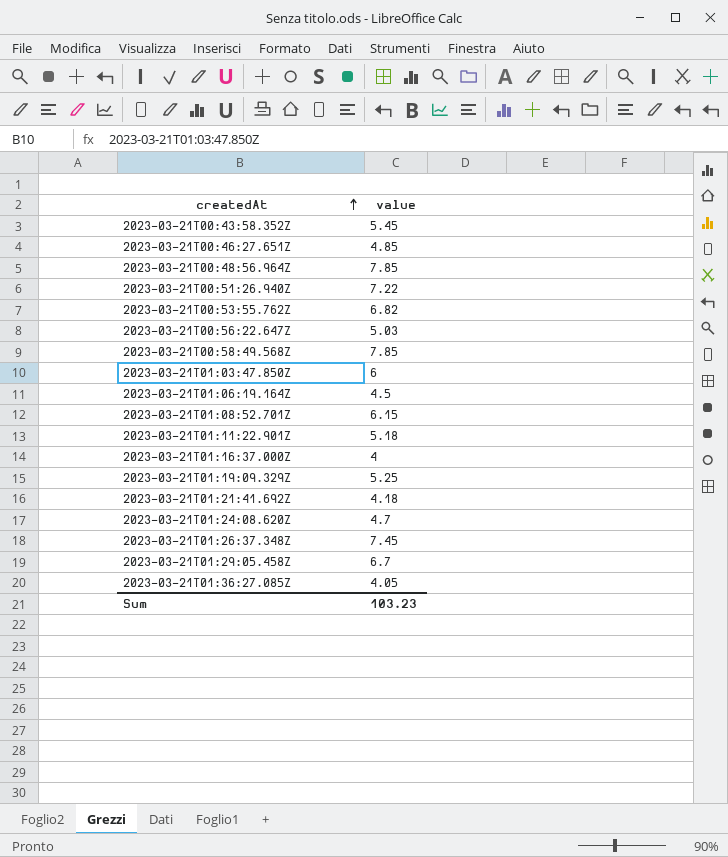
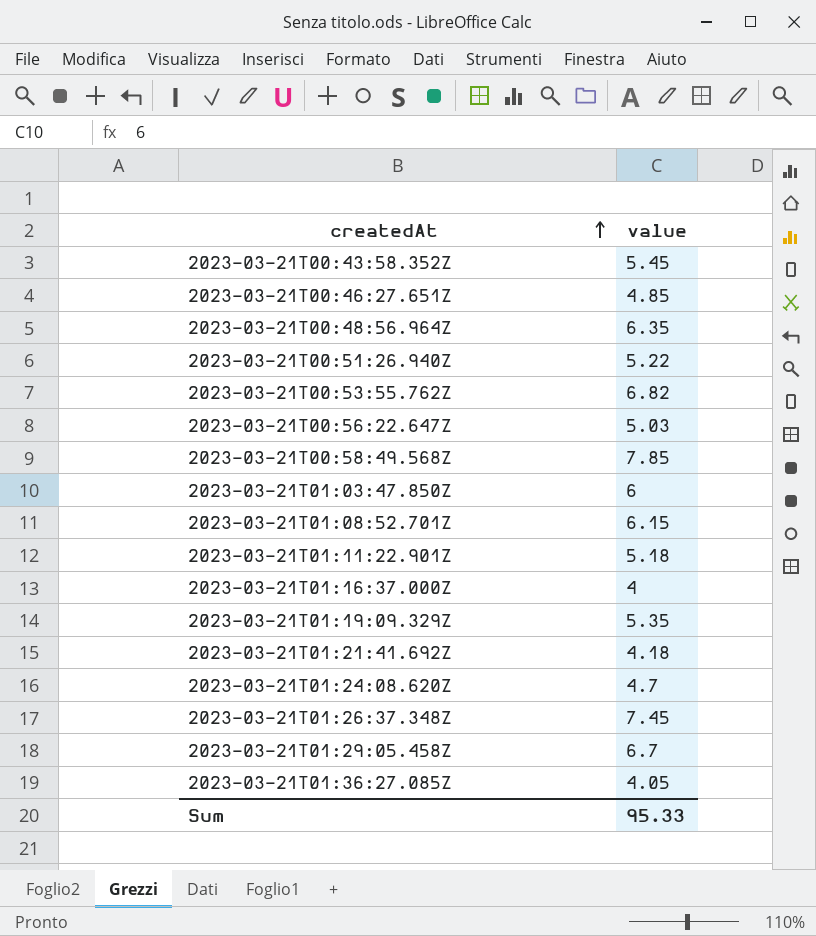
row 2023-03-21T01:06:19.164Z: 4.5 -> none
2023-03-21T00:48:56.964Z | value: 7.85 -> 6.35
2023-03-21T00:51:26.940Z | value: 7.22 -> 5.22
2023-03-21T01:19:09.329Z | value: 5.25 -> 5.35
Sum | value: 103.23 -> 95.33

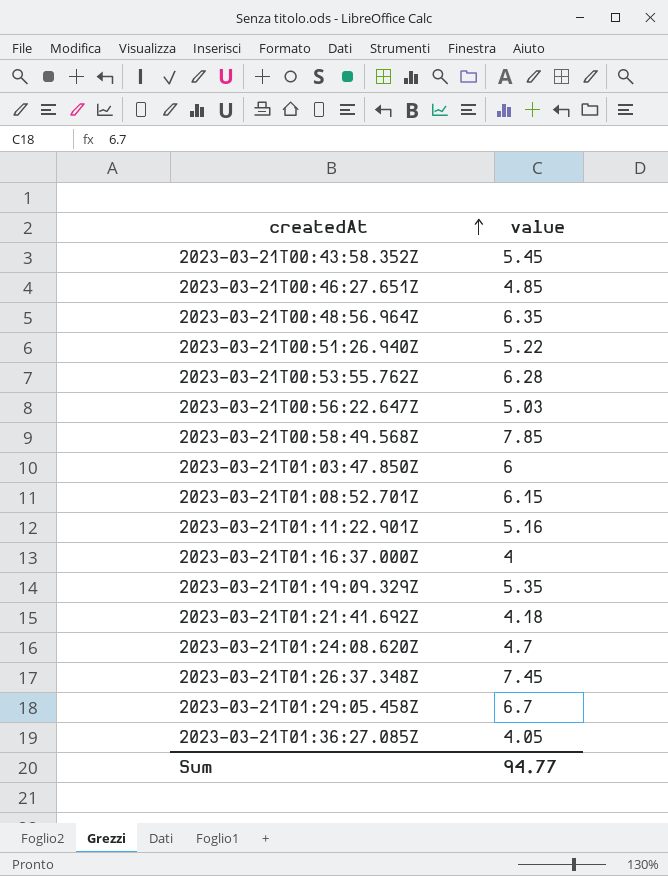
2023-03-21T00:53:55.762Z | value: 6.82 -> 6.28
2023-03-21T01:11:22.901Z | value: 5.18 -> 5.16
Sum | value: 95.33 -> 94.77

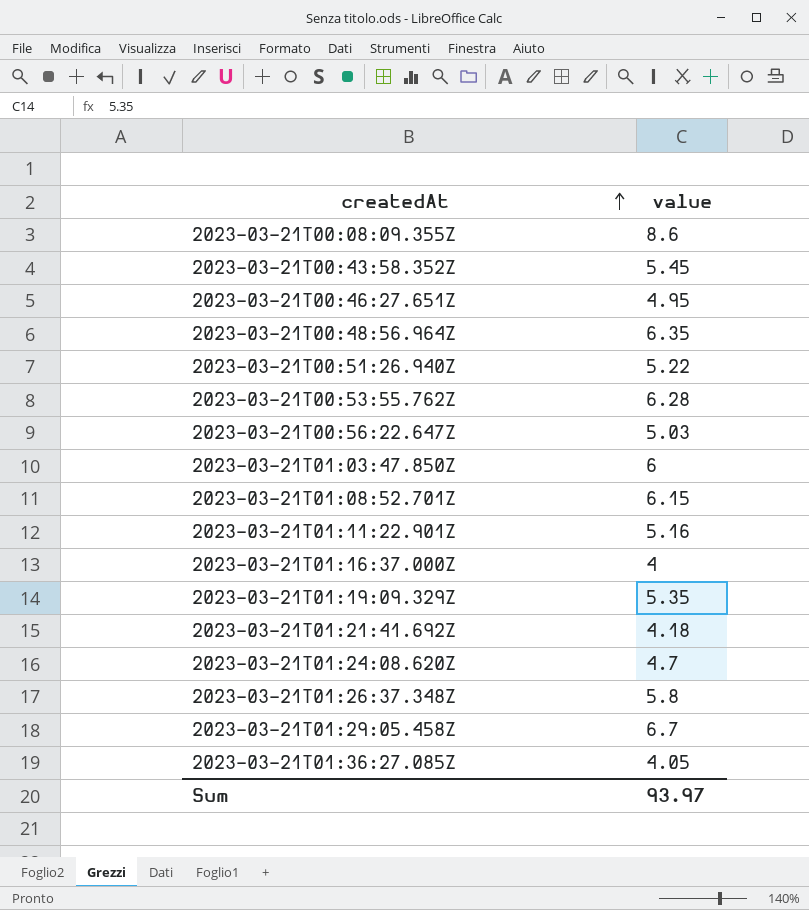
row 2023-03-21T00:58:49.568Z: 7.85 -> none
row 2023-03-21T00:08:09.355Z: none -> 8.6
2023-03-21T00:46:27.651Z | value: 4.85 -> 4.95
2023-03-21T01:26:37.348Z | value: 7.45 -> 5.8
Sum | value: 94.77 -> 93.97

